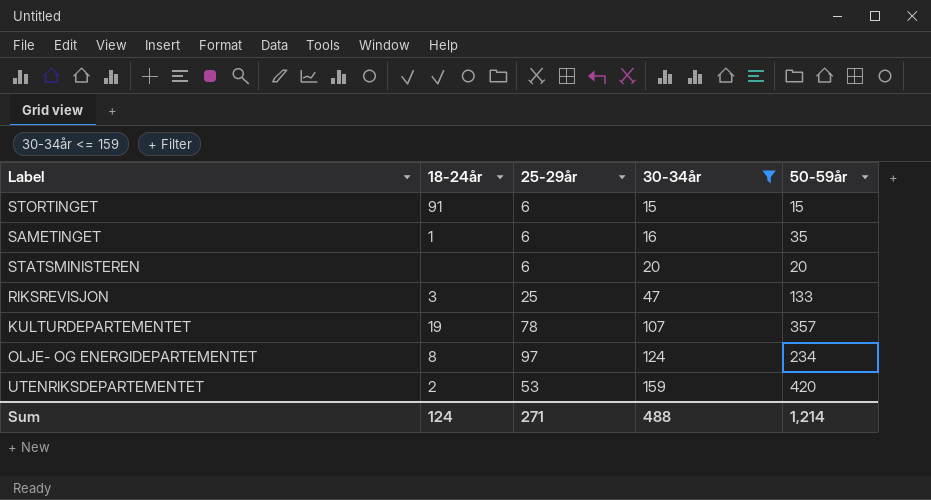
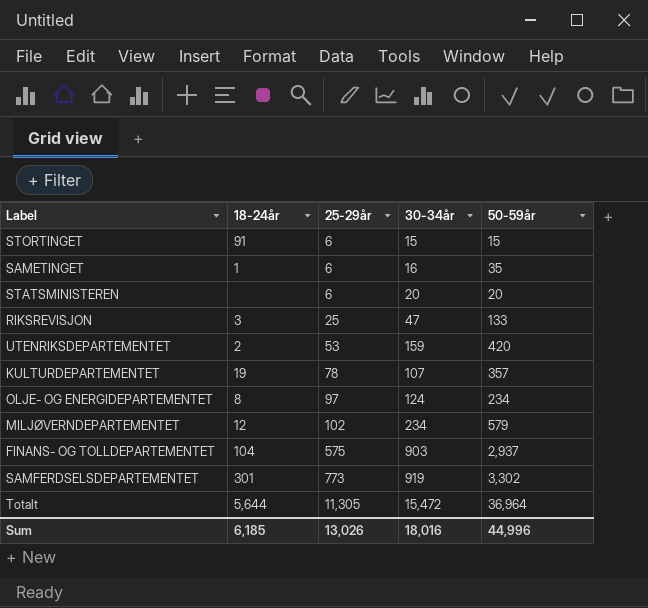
filter: 30-34år <= 159 -> none
row order: 30-34år ascending -> 25-29år ascending
Sum | 18-24år: 124 -> 6,185
Sum | 25-29år: 271 -> 13,026
Sum | 30-34år: 488 -> 18,016
Sum | 50-59år: 1,214 -> 44,996

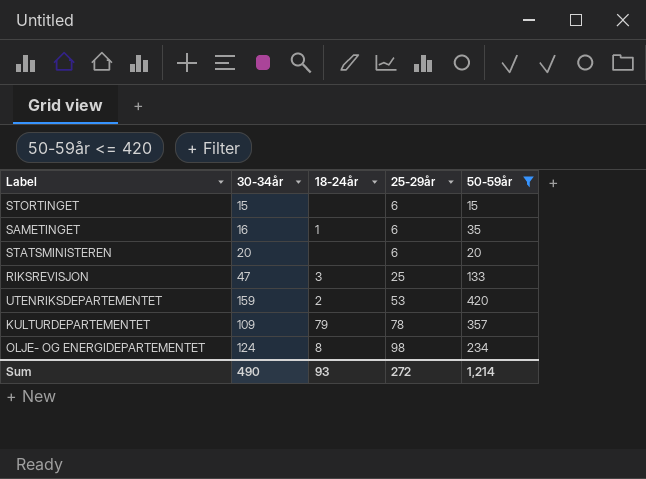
filter: none -> 50-59år <= 420
column 30-34år | position: 4 -> 2
STORTINGET | 18-24år: 91 -> none
KULTURDEPARTEMENTET | 30-34år: 107 -> 109
KULTURDEPARTEMENTET | 18-24år: 19 -> 79
OLJE- OG ENERGIDEPARTEMENTET | 25-29år: 97 -> 98
Sum | 30-34år: 18,016 -> 490
Sum | 18-24år: 6,185 -> 93
Sum | 25-29år: 13,026 -> 272
Sum | 50-59år: 44,996 -> 1,214

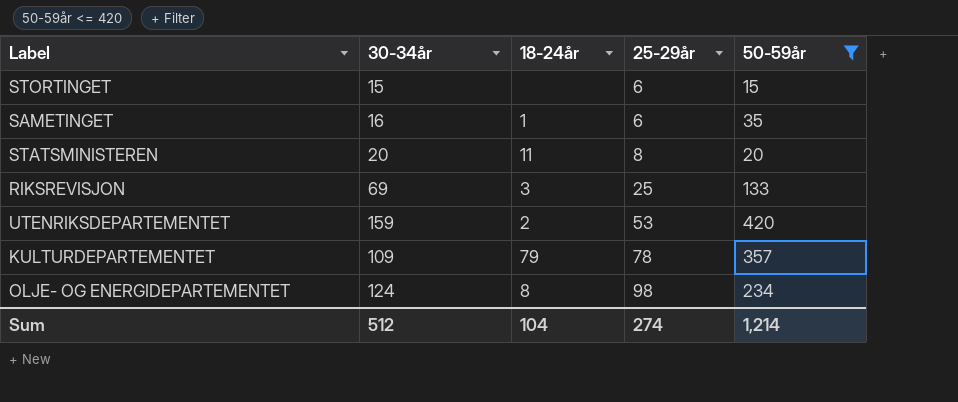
STATSMINISTEREN | 18-24år: none -> 11
STATSMINISTEREN | 25-29år: 6 -> 8
RIKSREVISJON | 30-34år: 47 -> 69
Sum | 30-34år: 490 -> 512
Sum | 18-24år: 93 -> 104
Sum | 25-29år: 272 -> 274

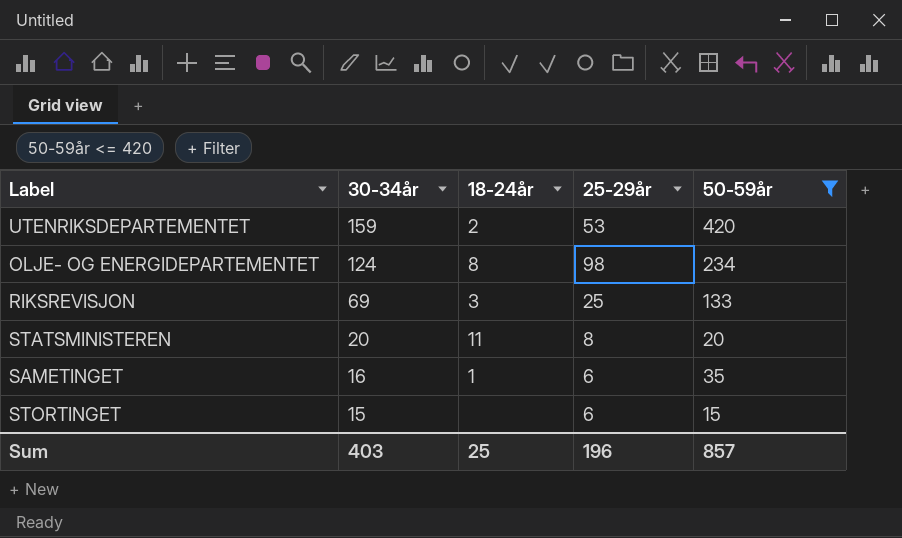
row order: 25-29år ascending -> 30-34år descending
row KULTURDEPARTEMENTET: 109 | 79 | 78 | 357 -> none
Sum | 30-34år: 512 -> 403
Sum | 18-24år: 104 -> 25
Sum | 25-29år: 274 -> 196
Sum | 50-59år: 1,214 -> 857

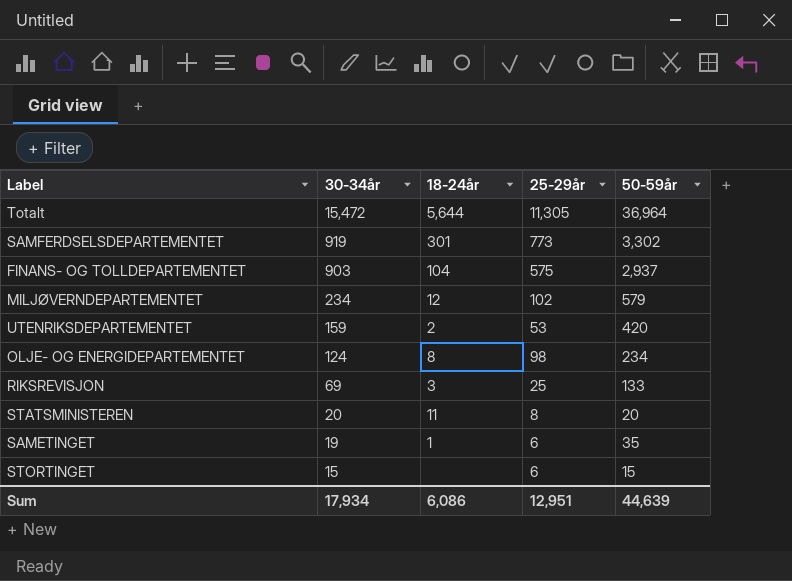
filter: 50-59år <= 420 -> none
SAMETINGET | 30-34år: 16 -> 19
Sum | 30-34år: 403 -> 17,934
Sum | 18-24år: 25 -> 6,086
Sum | 25-29år: 196 -> 12,951
Sum | 50-59år: 857 -> 44,639

